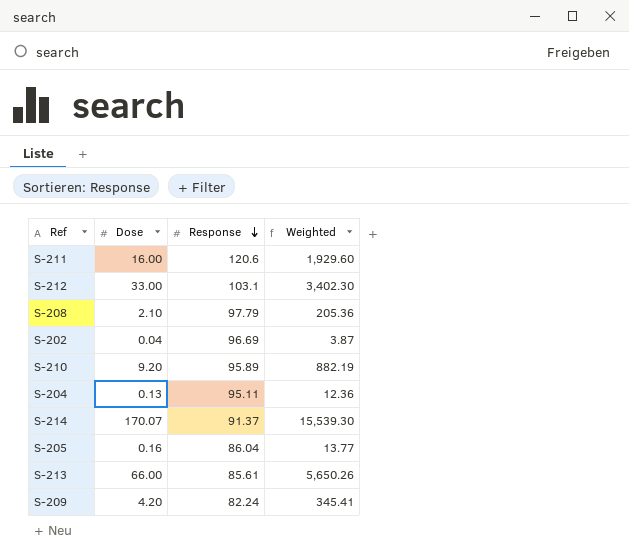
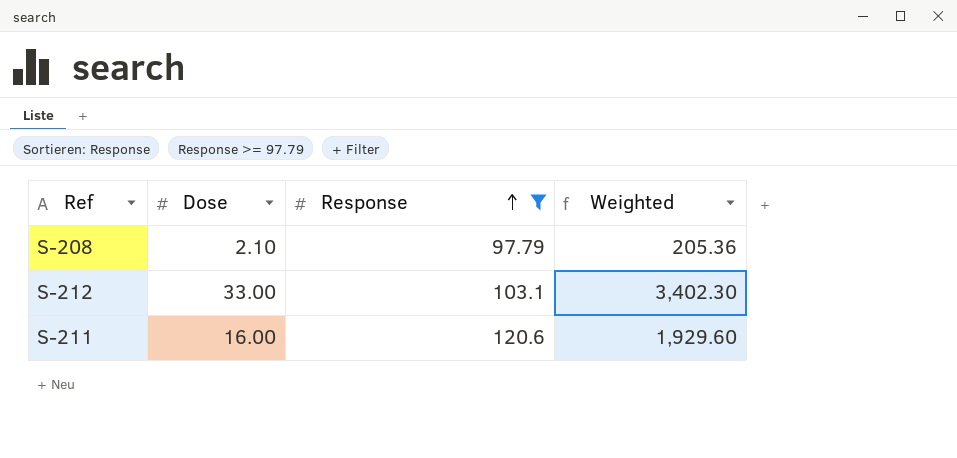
filter: none -> Response >= 97.79
row order: Response descending -> Response ascending

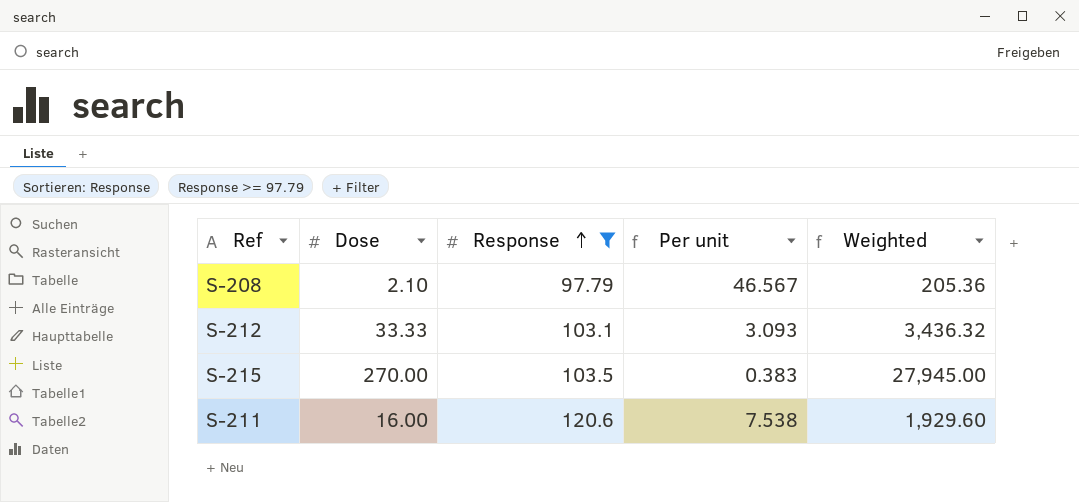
column Per unit | formula: none -> [Response] / [Dose]
S-212 | Dose: 33.00 -> 33.33
S-212 | Weighted: 3,402.30 -> 3,436.32
row S-215: none -> 270.00 | 103.5 | 0.383 | 27,945.00

